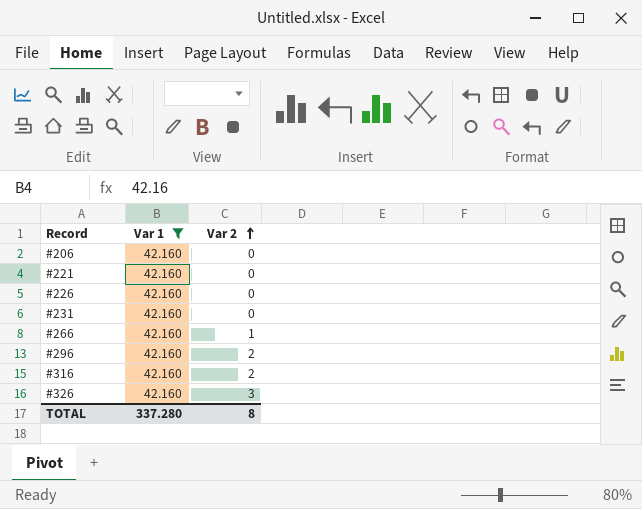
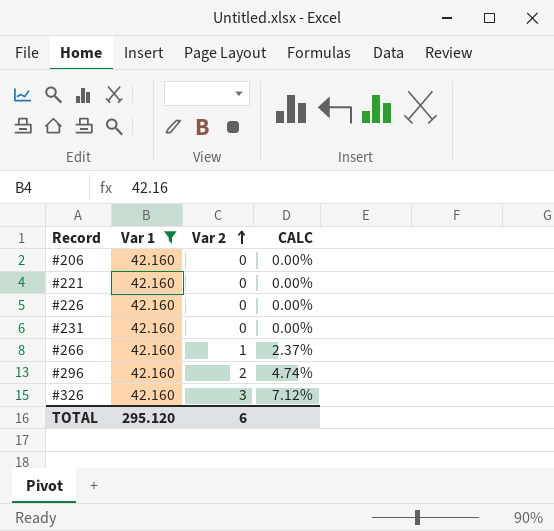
column CALC | formula: none -> [Var 2] / [Var 1]
row #316: 42.160 | 2 -> none
TOTAL | Var 1: 337.280 -> 295.120
TOTAL | Var 2: 8 -> 6

